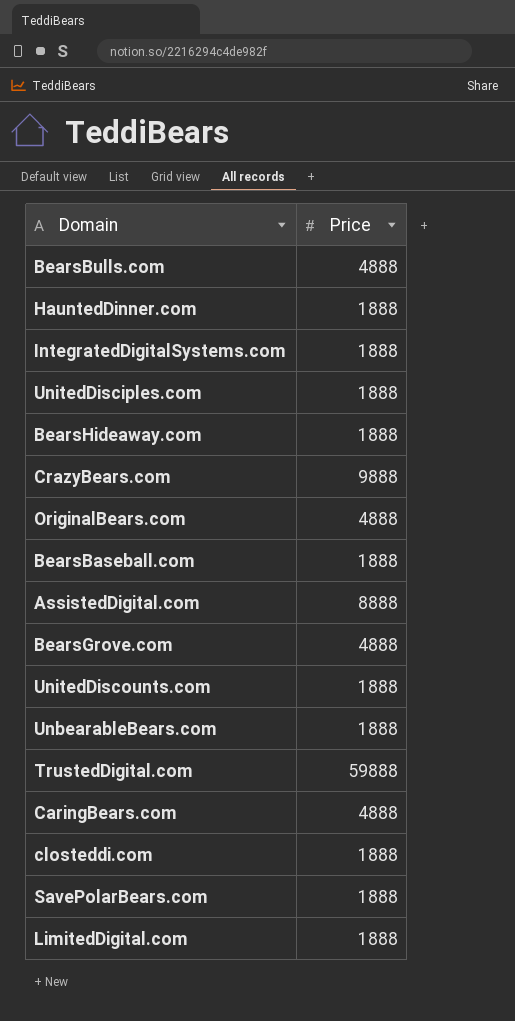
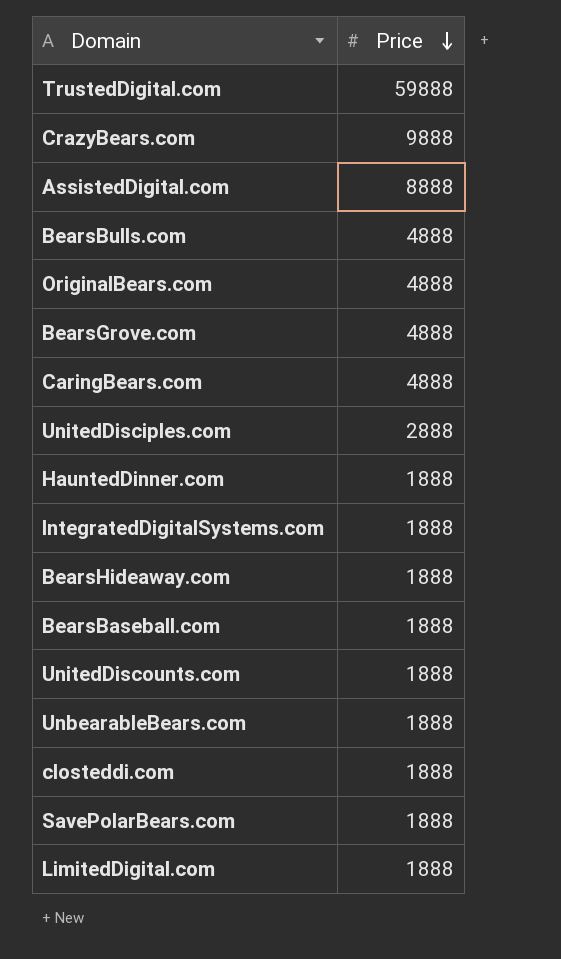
row order: none -> Price descending
UnitedDisciples.com | Price: 1888 -> 2888

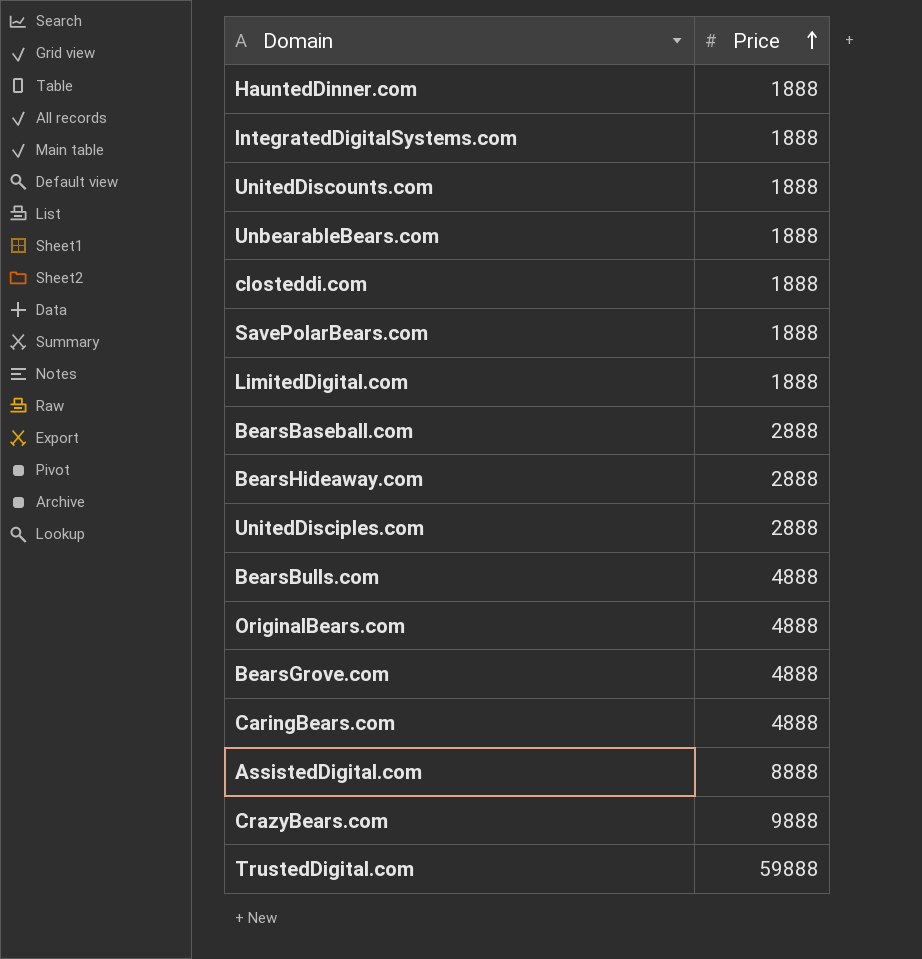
row order: Price descending -> Price ascending
BearsBaseball.com | Price: 1888 -> 2888
BearsHideaway.com | Price: 1888 -> 2888

